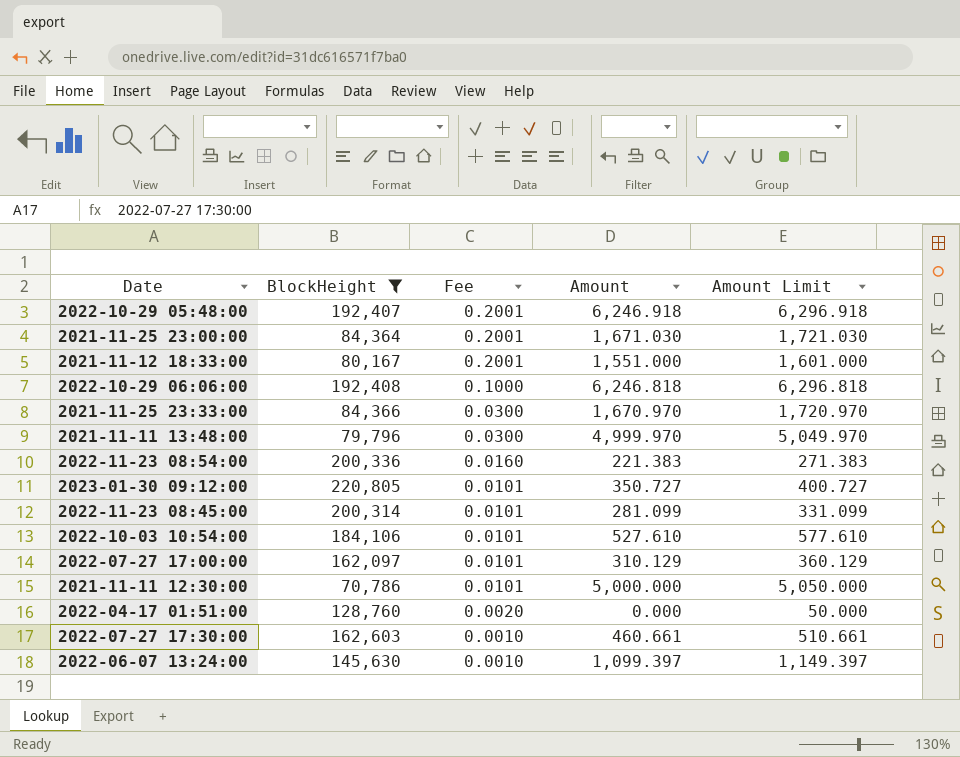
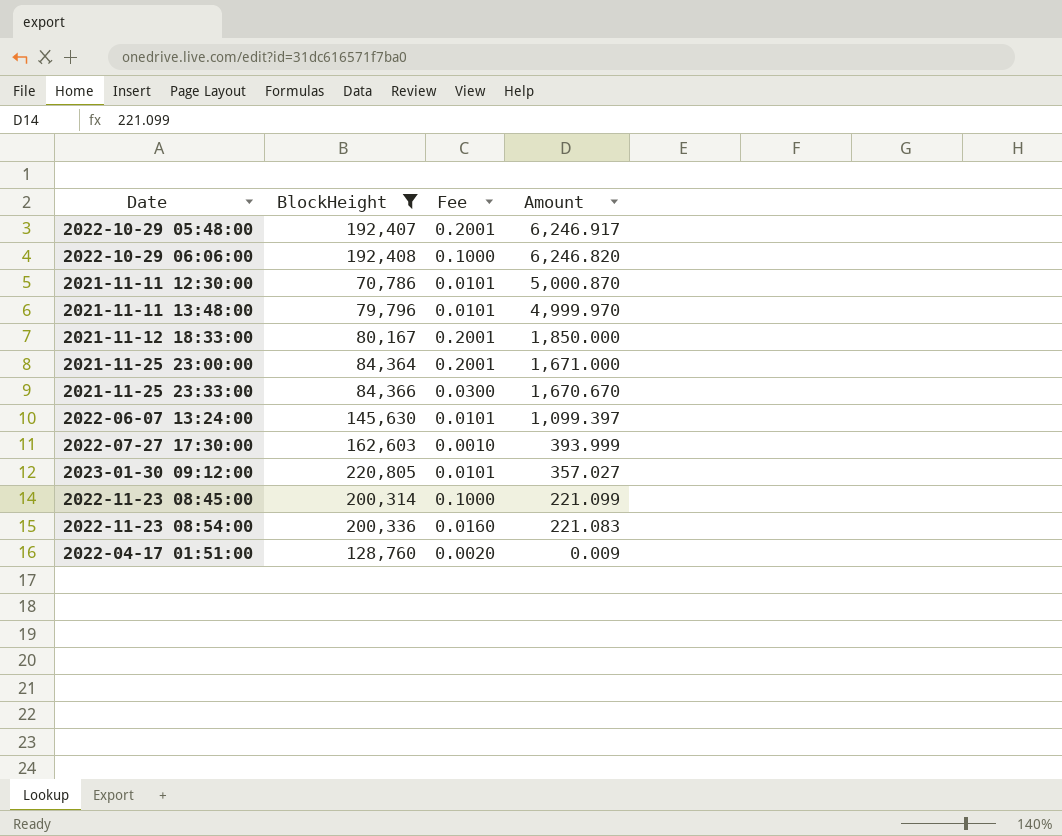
row order: Fee descending -> Amount descending
column Amount Limit | formula: [Amount] + 50 -> none
row 2022-10-03 10:54:00: 184,106 | 0.0101 | 527.610 | 577.610 -> none
row 2022-07-27 17:00:00: 162,097 | 0.0101 | 310.129 | 360.129 -> none
2022-10-29 05:48:00 | Amount: 6,246.918 -> 6,246.917
2022-10-29 06:06:00 | Amount: 6,246.818 -> 6,246.820
2021-11-11 12:30:00 | Amount: 5,000.000 -> 5,000.870
2021-11-11 13:48:00 | Fee: 0.0300 -> 0.0101
2021-11-12 18:33:00 | Amount: 1,551.000 -> 1,850.000
2021-11-25 23:00:00 | Amount: 1,671.030 -> 1,671.000
2021-11-25 23:33:00 | Amount: 1,670.970 -> 1,670.670
2022-06-07 13:24:00 | Fee: 0.0010 -> 0.0101
2022-07-27 17:30:00 | Amount: 460.661 -> 393.999
2023-01-30 09:12:00 | Amount: 350.727 -> 357.027
2022-11-23 08:45:00 | Fee: 0.0101 -> 0.1000
2022-11-23 08:45:00 | Amount: 281.099 -> 221.099
2022-11-23 08:54:00 | Amount: 221.383 -> 221.083
2022-04-17 01:51:00 | Amount: 0.000 -> 0.009

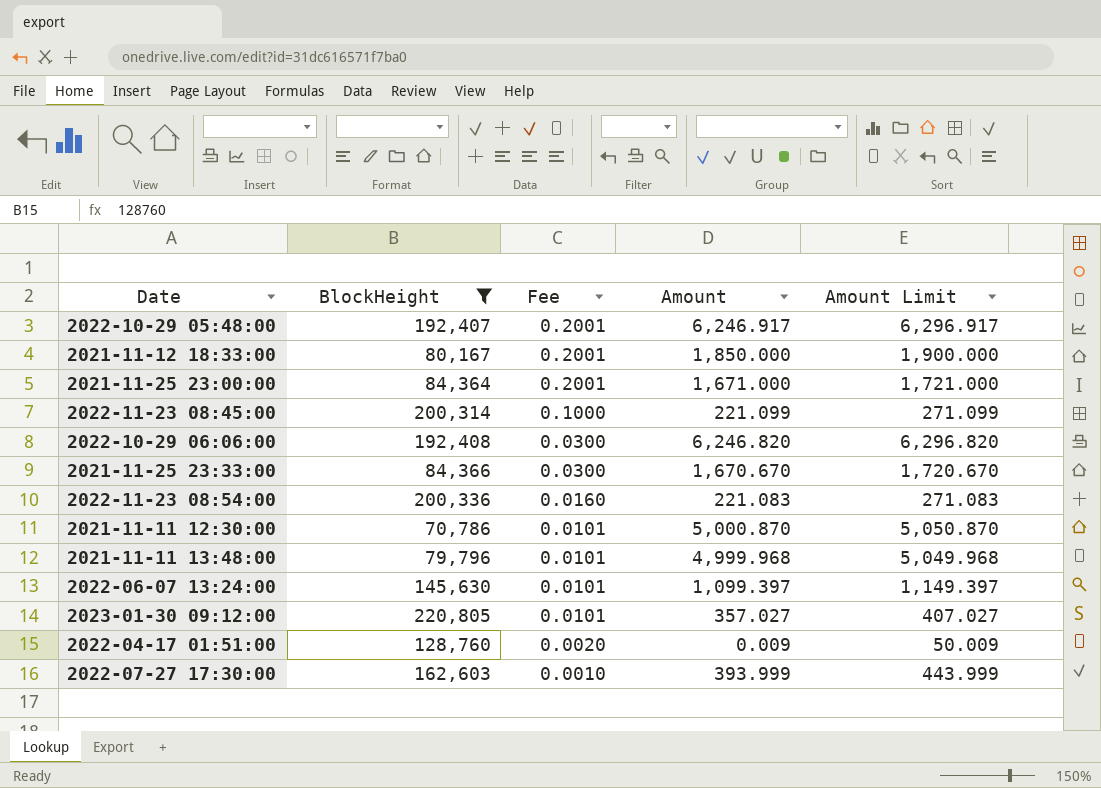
row order: Amount descending -> Fee descending
column Amount Limit | formula: none -> [Amount] + 50
2022-10-29 06:06:00 | Fee: 0.1000 -> 0.0300
2021-11-11 13:48:00 | Amount: 4,999.970 -> 4,999.968

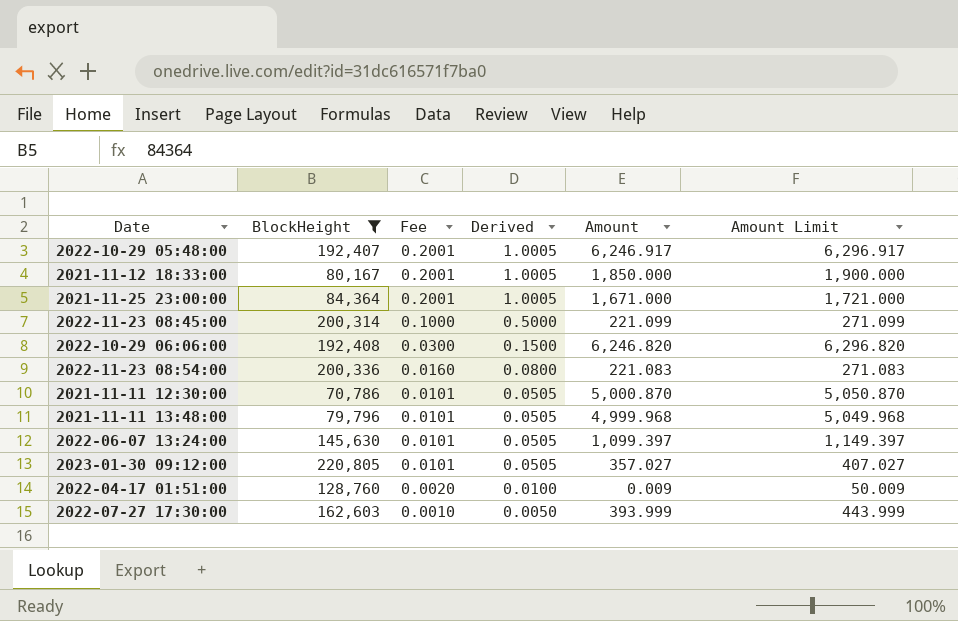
column Derived | formula: none -> [Fee] * 5
row 2021-11-25 23:33:00: 84,366 | 0.0300 | 1,670.670 | 1,720.670 -> none

